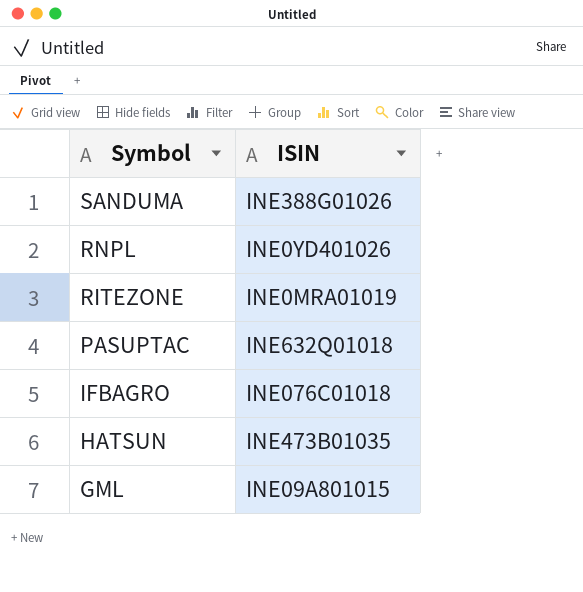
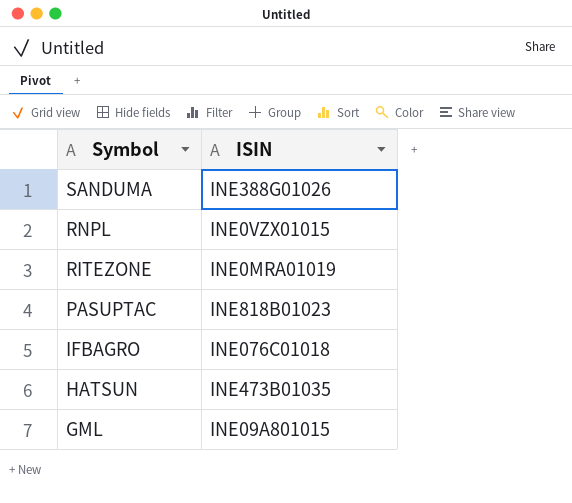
RNPL | ISIN: INE0YD401026 -> INE0VZX01015
PASUPTAC | ISIN: INE632Q01018 -> INE818B01023

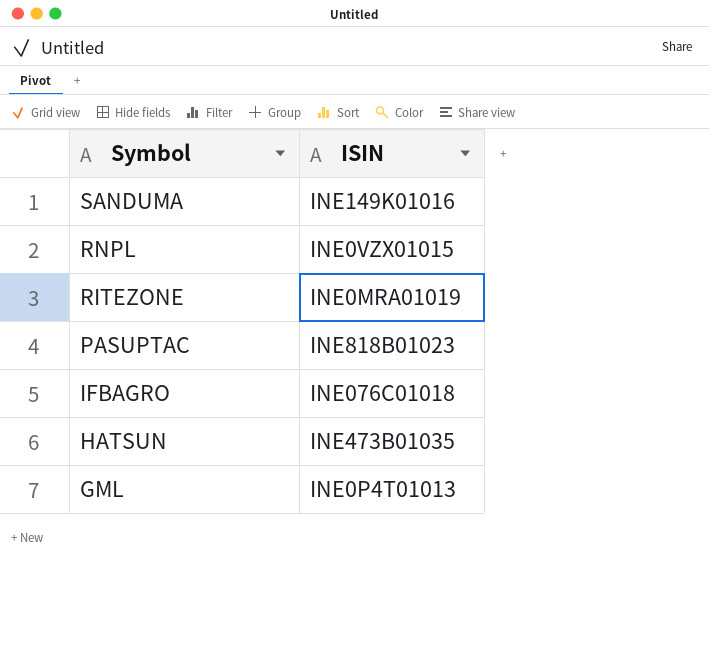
SANDUMA | ISIN: INE388G01026 -> INE149K01016
GML | ISIN: INE09A801015 -> INE0P4T01013

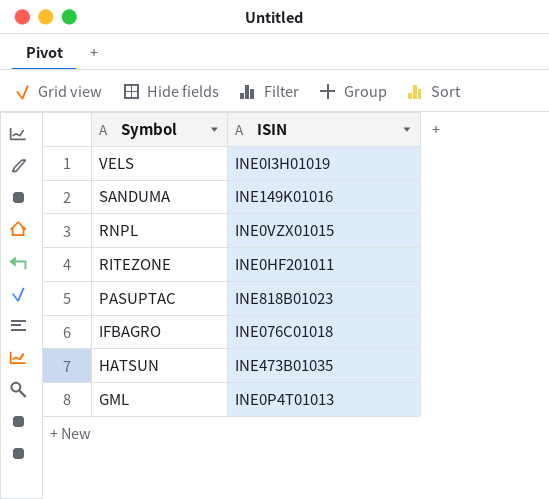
row VELS: none -> INE0I3H01019
RITEZONE | ISIN: INE0MRA01019 -> INE0HF201011

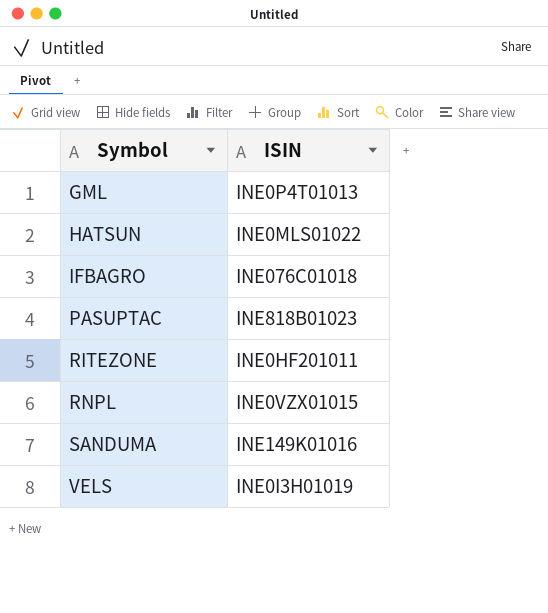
row order: Symbol descending -> Symbol ascending
HATSUN | ISIN: INE473B01035 -> INE0MLS01022

